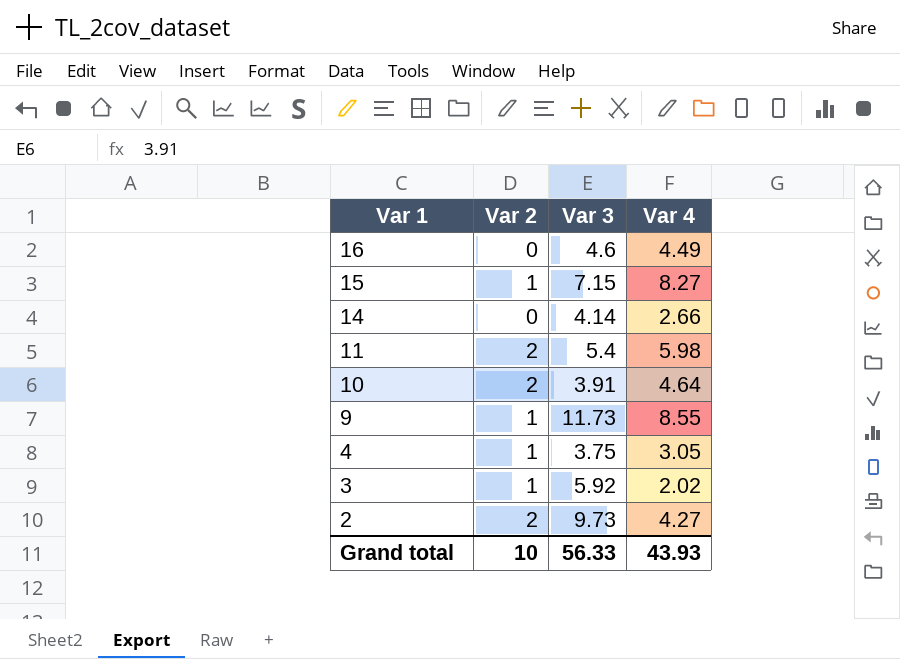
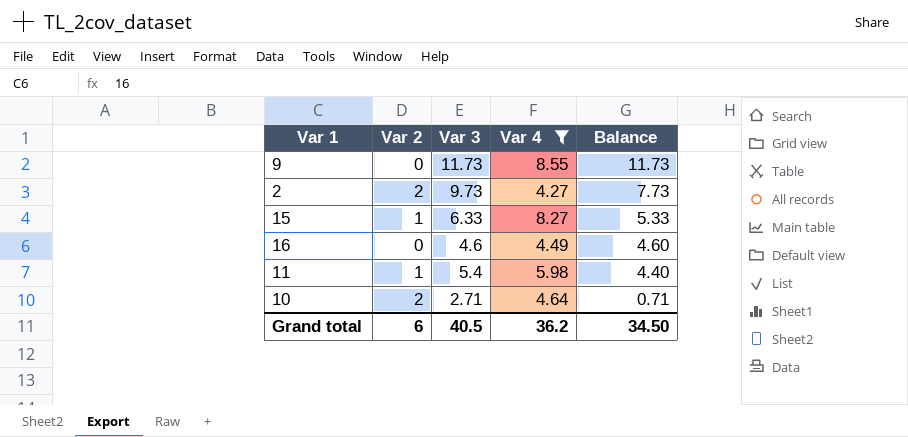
filter: none -> Var 4 >= 4.27
row order: Var 1 descending -> Balance descending
column Balance | formula: none -> [Var 3] - [Var 2]
9 | Var 2: 1 -> 0
15 | Var 3: 7.15 -> 6.33
11 | Var 2: 2 -> 1
10 | Var 3: 3.91 -> 2.71
Grand total | Var 2: 10 -> 6
Grand total | Var 3: 56.33 -> 40.5
Grand total | Var 4: 43.93 -> 36.2

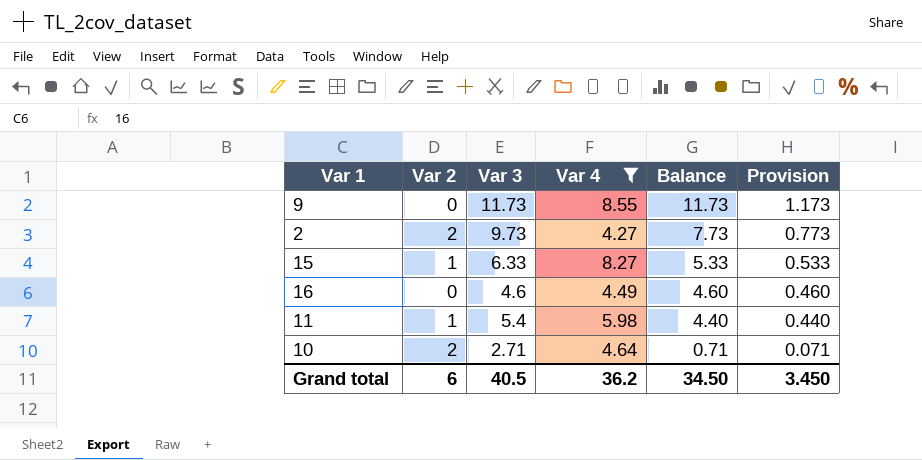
column Provision | formula: none -> [Balance] * 0.1

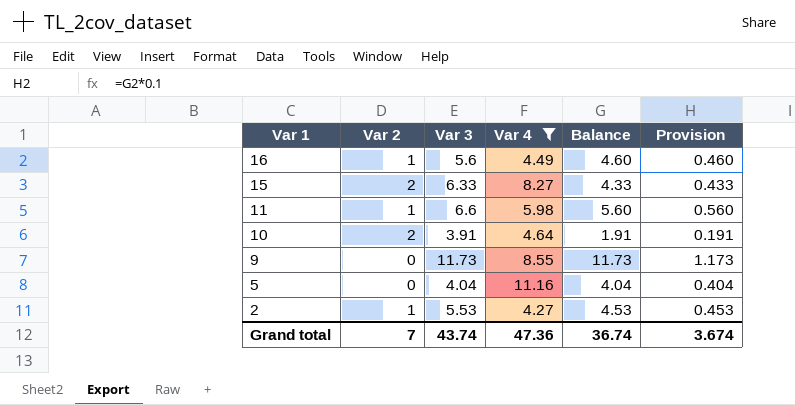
row order: Balance descending -> Var 1 descending
16 | Var 2: 0 -> 1
16 | Var 3: 4.6 -> 5.6
15 | Var 2: 1 -> 2
15 | Balance: 5.33 -> 4.33
15 | Provision: 0.533 -> 0.433
11 | Var 3: 5.4 -> 6.6
11 | Balance: 4.40 -> 5.60
11 | Provision: 0.440 -> 0.560
10 | Var 3: 2.71 -> 3.91
10 | Balance: 0.71 -> 1.91
10 | Provision: 0.071 -> 0.191
row 5: none -> 0 | 4.04 | 11.16 | 4.04 | 0.404
2 | Var 2: 2 -> 1
2 | Var 3: 9.73 -> 5.53
2 | Balance: 7.73 -> 4.53
2 | Provision: 0.773 -> 0.453
Grand total | Var 2: 6 -> 7
Grand total | Var 3: 40.5 -> 43.74
Grand total | Var 4: 36.2 -> 47.36
Grand total | Balance: 34.50 -> 36.74
Grand total | Provision: 3.450 -> 3.674

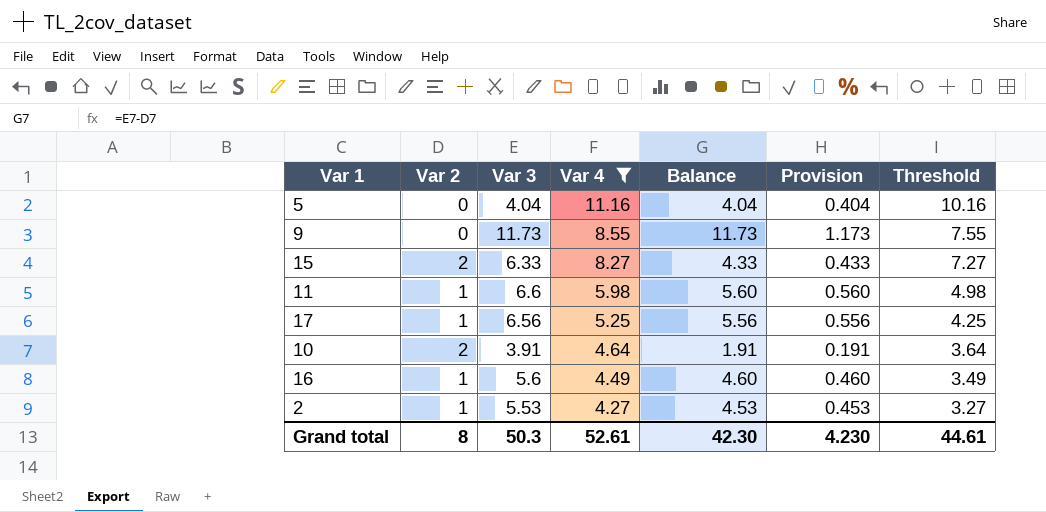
row order: Var 1 descending -> Var 4 descending
column Threshold | formula: none -> [Var 4] - 1
row 17: none -> 1 | 6.56 | 5.25 | 5.56 | 0.556 | 4.25
Grand total | Var 2: 7 -> 8
Grand total | Var 3: 43.74 -> 50.3
Grand total | Var 4: 47.36 -> 52.61
Grand total | Balance: 36.74 -> 42.30
Grand total | Provision: 3.674 -> 4.230

